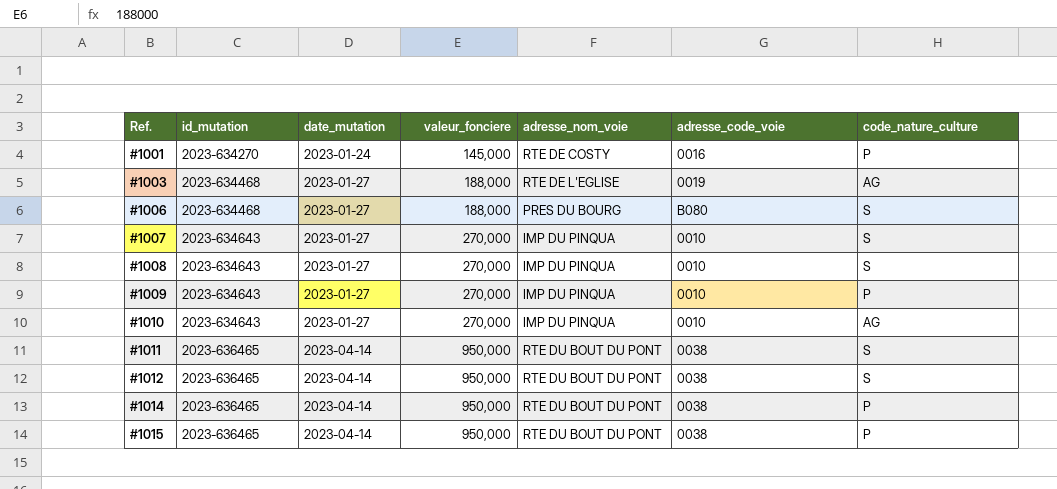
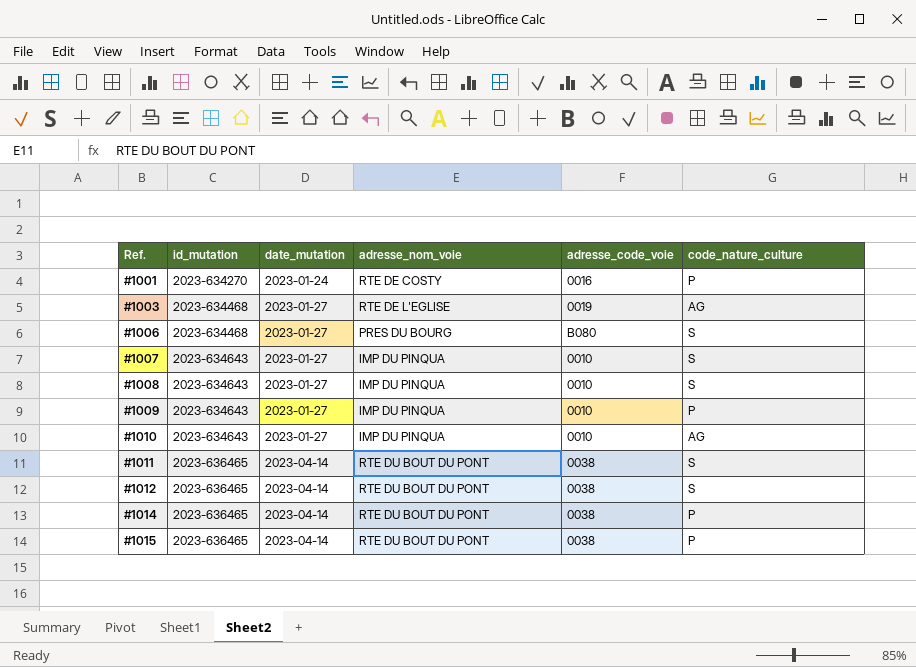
column valeur_fonciere | position: 4 -> none

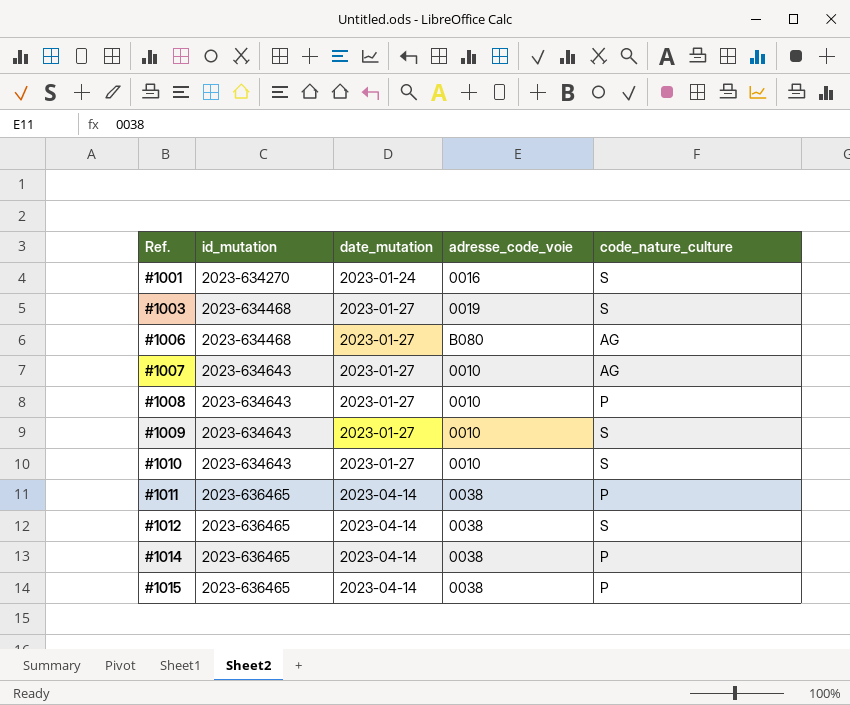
column adresse_nom_voie | position: 4 -> none
#1001 | code_nature_culture: P -> S
#1003 | code_nature_culture: AG -> S
#1006 | code_nature_culture: S -> AG
#1007 | code_nature_culture: S -> AG
#1008 | code_nature_culture: S -> P
#1009 | code_nature_culture: P -> S
#1010 | code_nature_culture: AG -> S
#1011 | code_nature_culture: S -> P

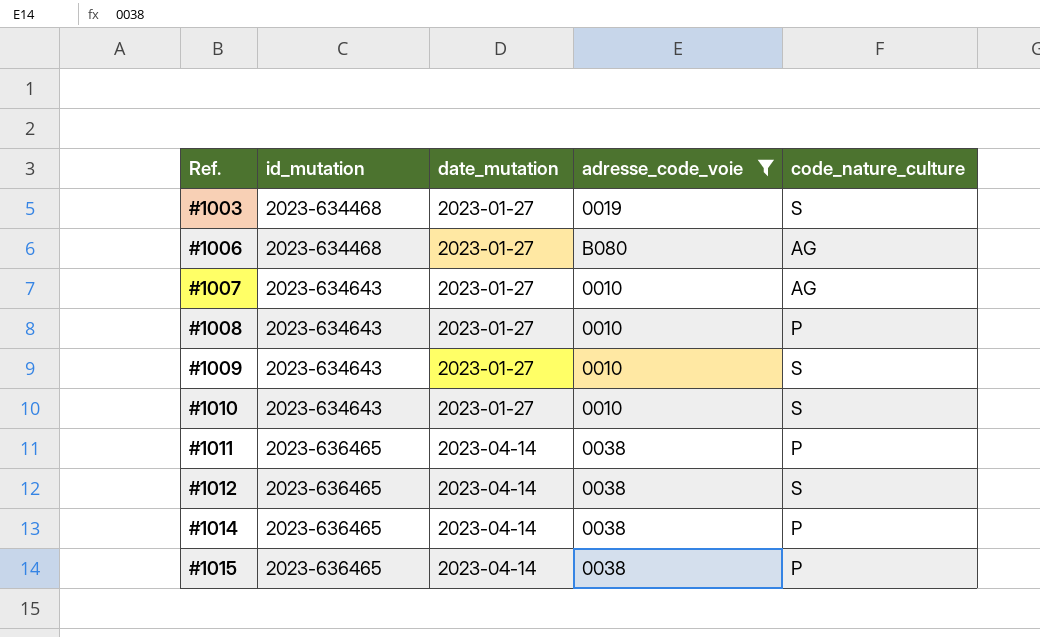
filter: none -> adresse_code_voie != 0016

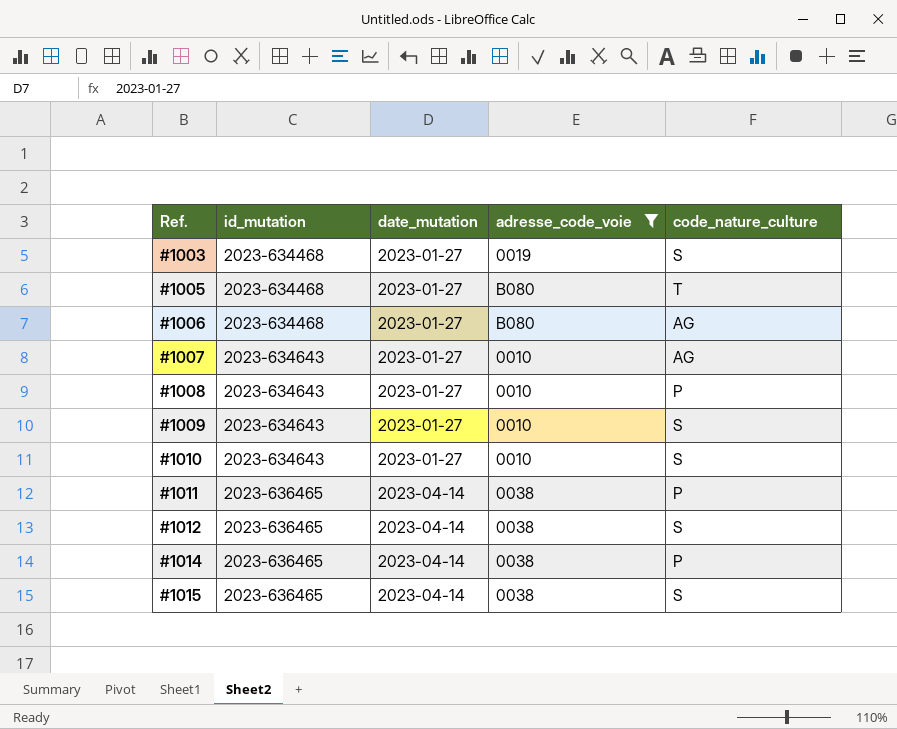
row #1005: none -> 2023-634468 | 2023-01-27 | B080 | T
#1015 | code_nature_culture: P -> S

